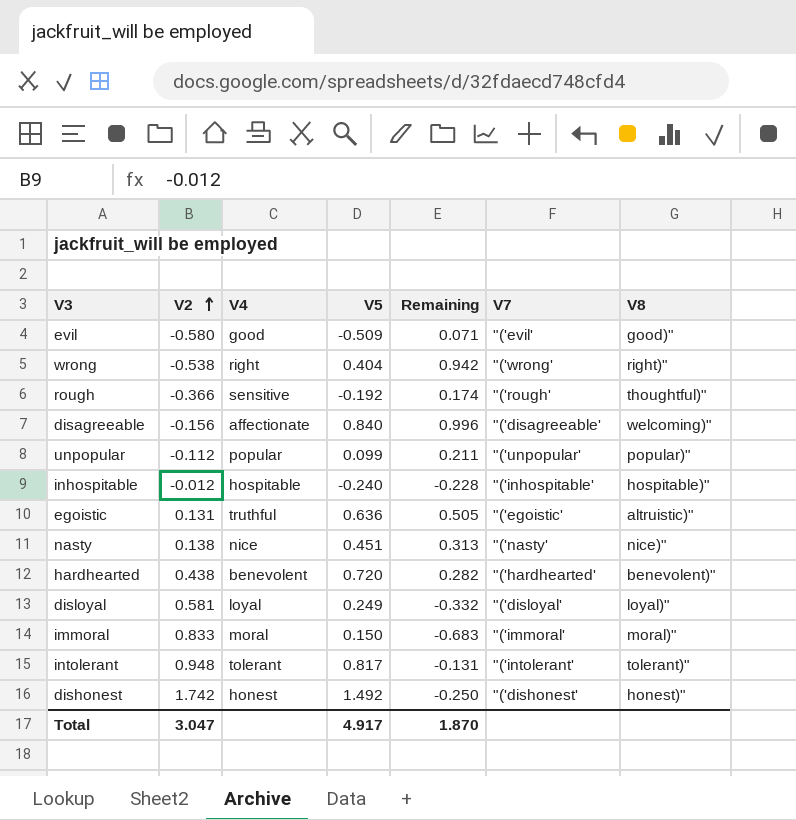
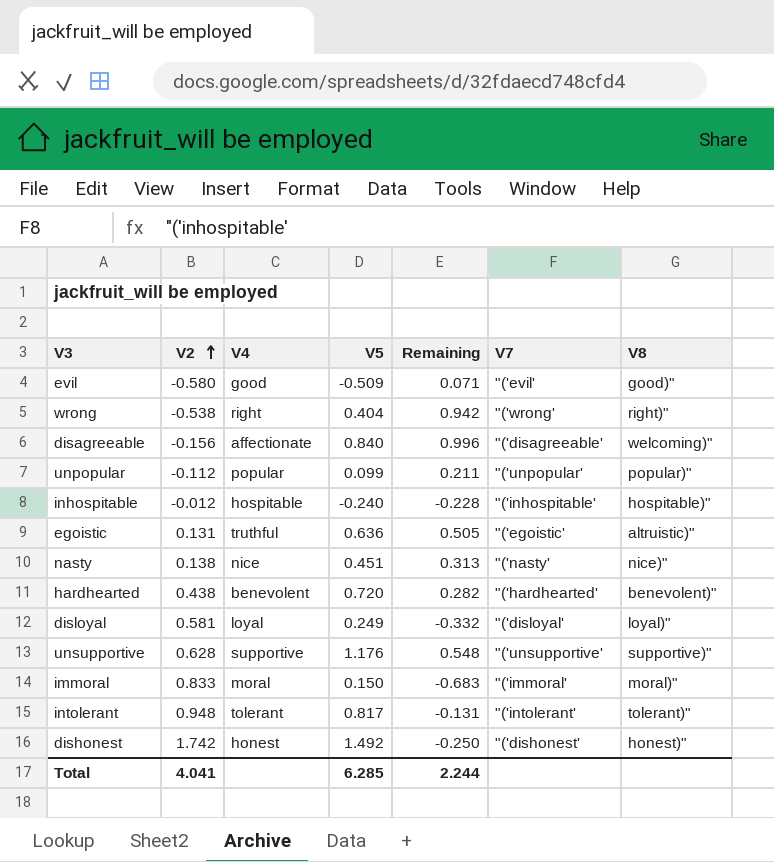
row rough: -0.366 | sensitive | -0.192 | 0.174 | "('rough' | thoughtful)" -> none
row unsupportive: none -> 0.628 | supportive | 1.176 | 0.548 | "('unsupportive' | supportive)"
Total | V2: 3.047 -> 4.041
Total | V5: 4.917 -> 6.285
Total | Remaining: 1.870 -> 2.244

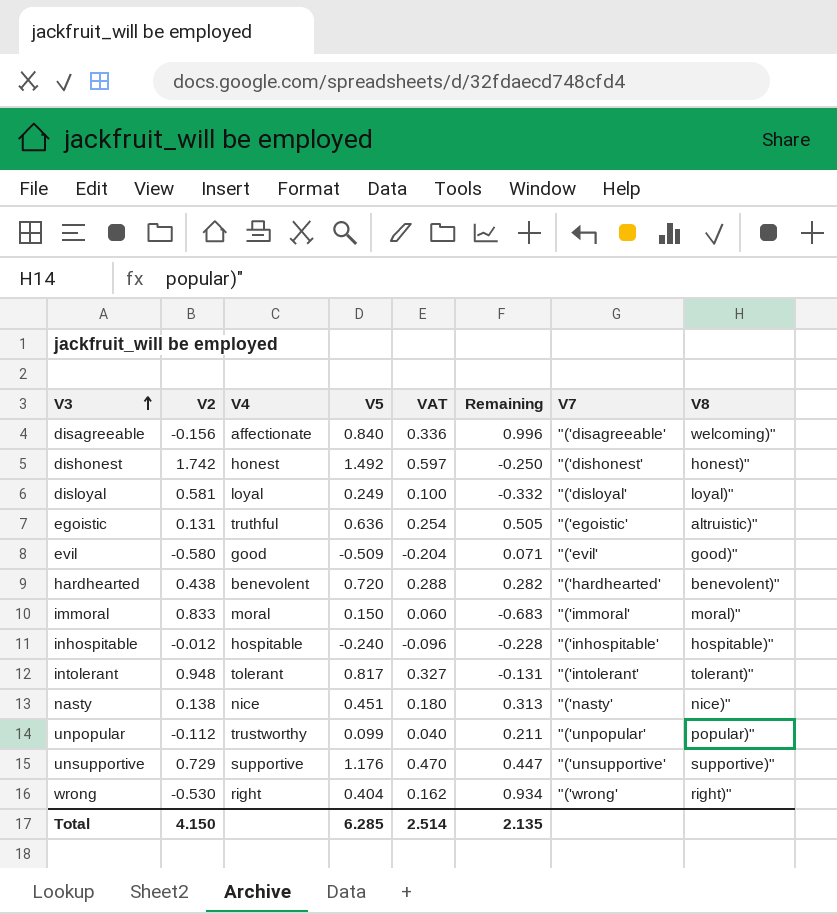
row order: V2 ascending -> V3 ascending
column VAT | formula: none -> [V5] * 0.4
unpopular | V4: popular -> trustworthy
unsupportive | V2: 0.628 -> 0.729
unsupportive | Remaining: 0.548 -> 0.447
wrong | V2: -0.538 -> -0.530
wrong | Remaining: 0.942 -> 0.934
Total | V2: 4.041 -> 4.150
Total | Remaining: 2.244 -> 2.135

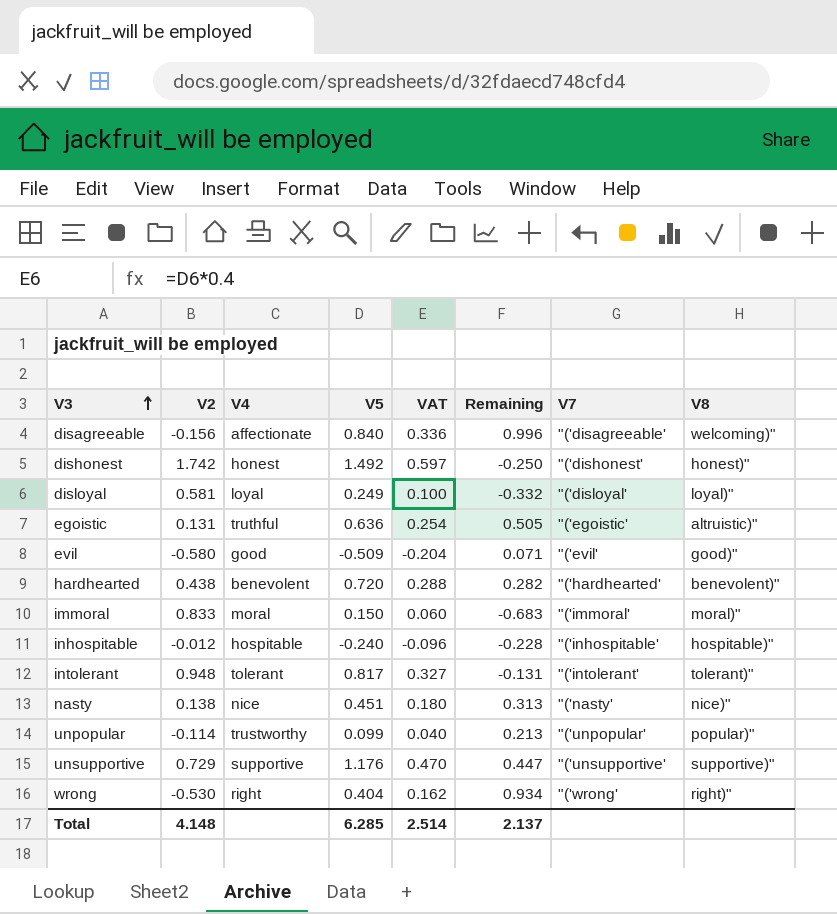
unpopular | V2: -0.112 -> -0.114
unpopular | Remaining: 0.211 -> 0.213
Total | V2: 4.150 -> 4.148
Total | Remaining: 2.135 -> 2.137

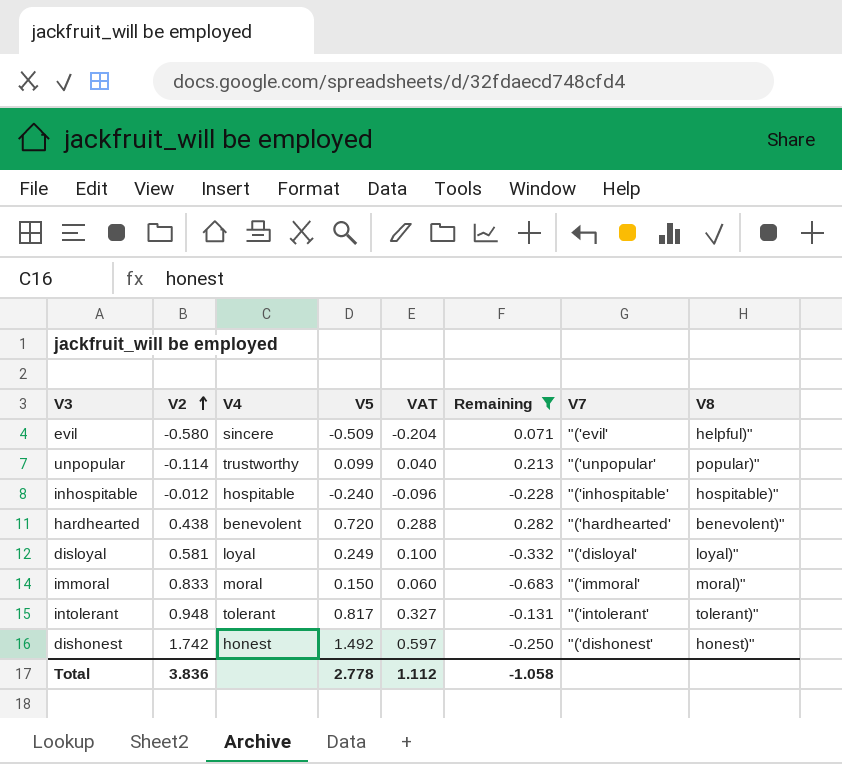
filter: none -> Remaining <= 0.282
row order: V3 ascending -> V2 ascending
evil | V4: good -> sincere
evil | V8: good)" -> helpful)"
Total | V2: 4.148 -> 3.836
Total | V5: 6.285 -> 2.778
Total | VAT: 2.514 -> 1.112
Total | Remaining: 2.137 -> -1.058

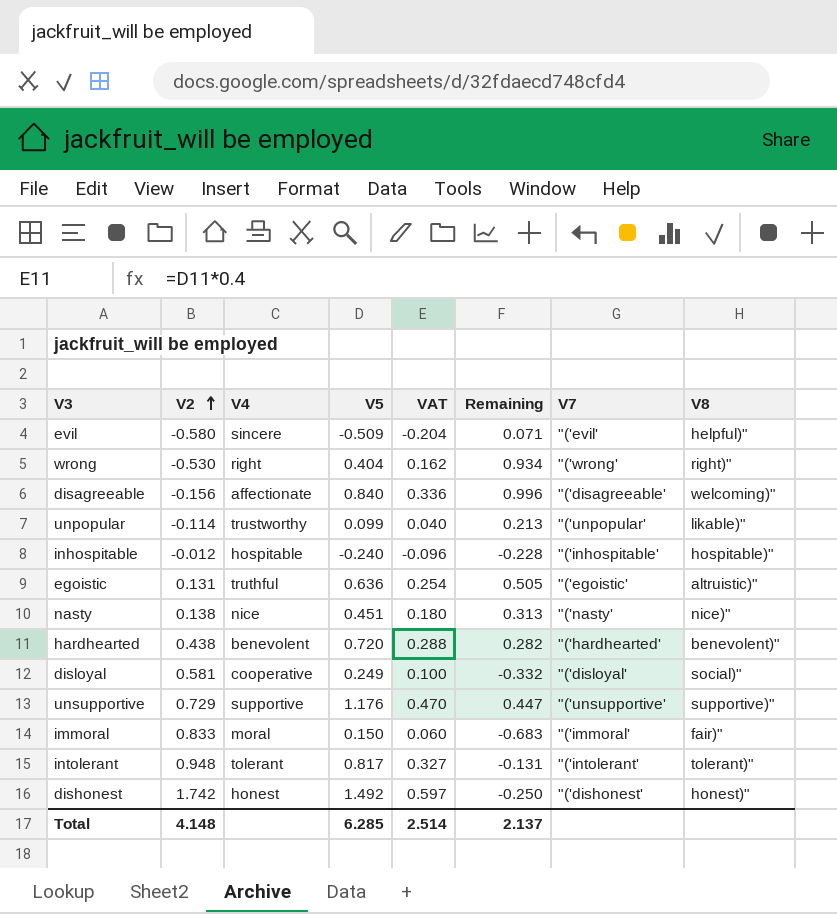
filter: Remaining <= 0.282 -> none
unpopular | V8: popular)" -> likable)"
disloyal | V4: loyal -> cooperative
disloyal | V8: loyal)" -> social)"
immoral | V8: moral)" -> fair)"
Total | V2: 3.836 -> 4.148
Total | V5: 2.778 -> 6.285
Total | VAT: 1.112 -> 2.514
Total | Remaining: -1.058 -> 2.137

